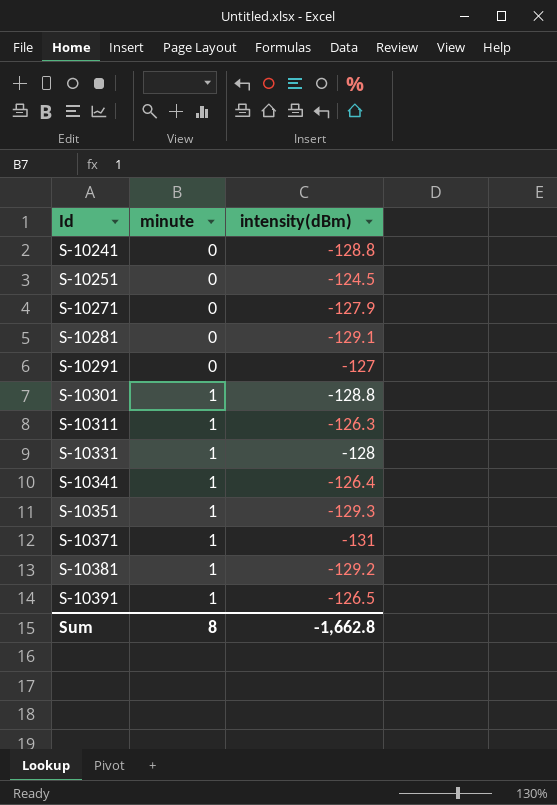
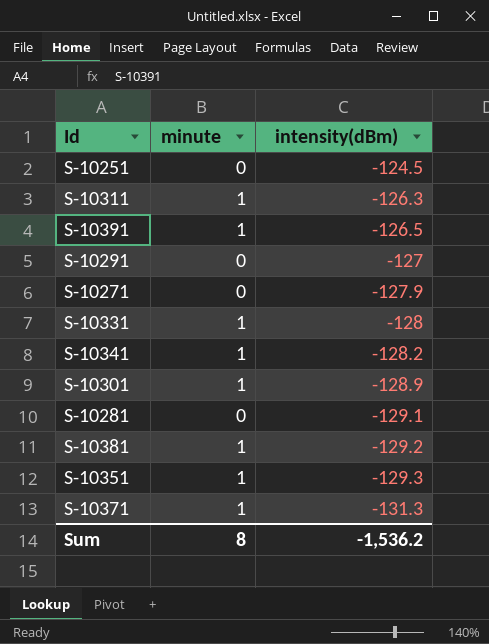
row order: Id ascending -> intensity(dBm) descending
row S-10241: 0 | -128.8 -> none
S-10341 | intensity(dBm): -126.4 -> -128.2
S-10301 | intensity(dBm): -128.8 -> -128.9
S-10371 | intensity(dBm): -131 -> -131.3
Sum | intensity(dBm): -1,662.8 -> -1,536.2

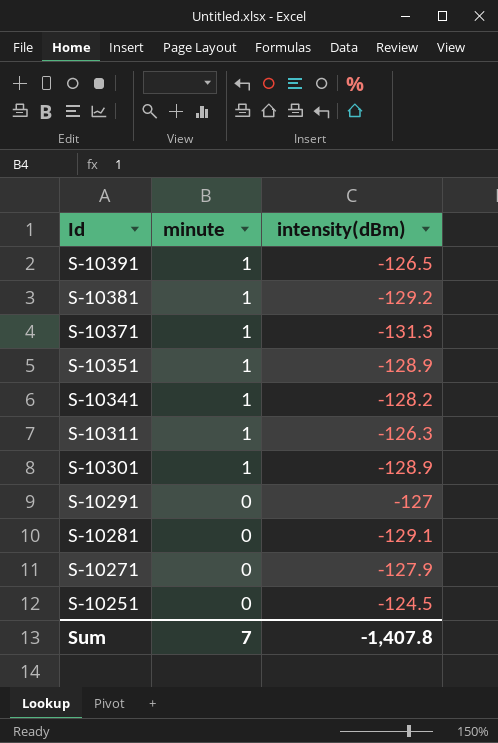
row order: intensity(dBm) descending -> Id descending
row S-10331: 1 | -128 -> none
S-10351 | intensity(dBm): -129.3 -> -128.9
Sum | minute: 8 -> 7
Sum | intensity(dBm): -1,536.2 -> -1,407.8

